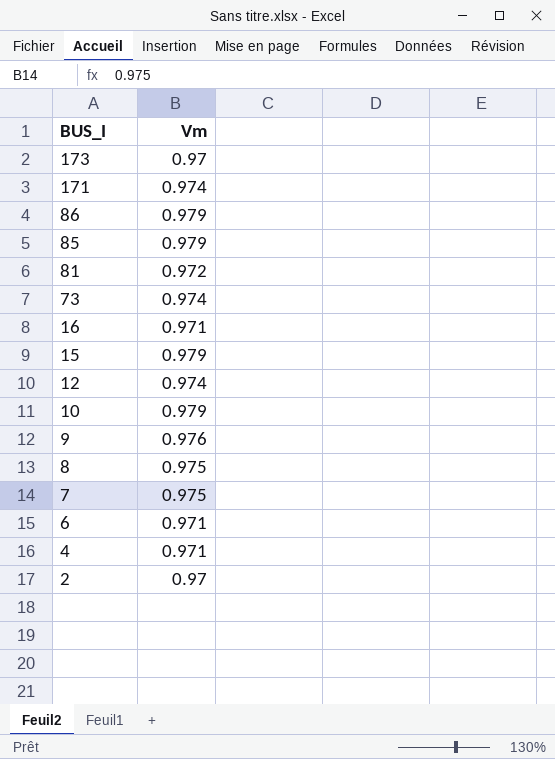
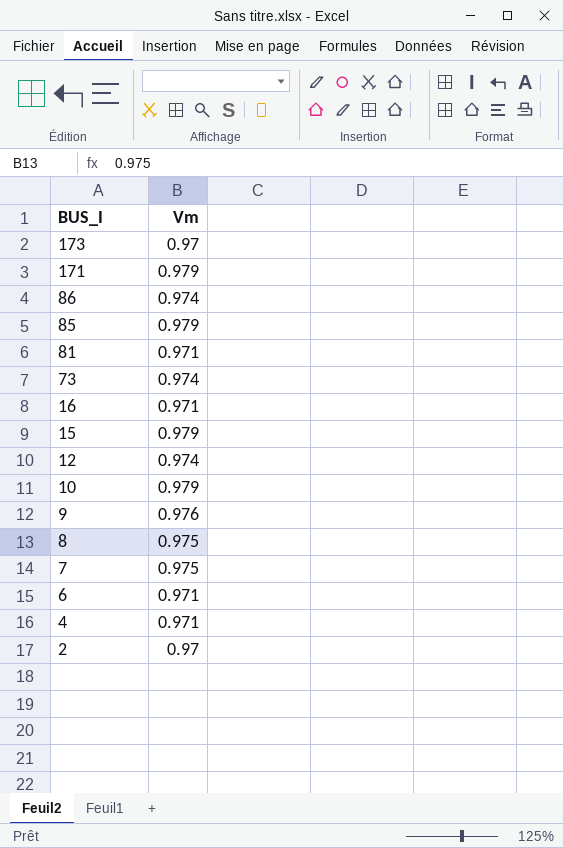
171 | Vm: 0.974 -> 0.979
86 | Vm: 0.979 -> 0.974
81 | Vm: 0.972 -> 0.971

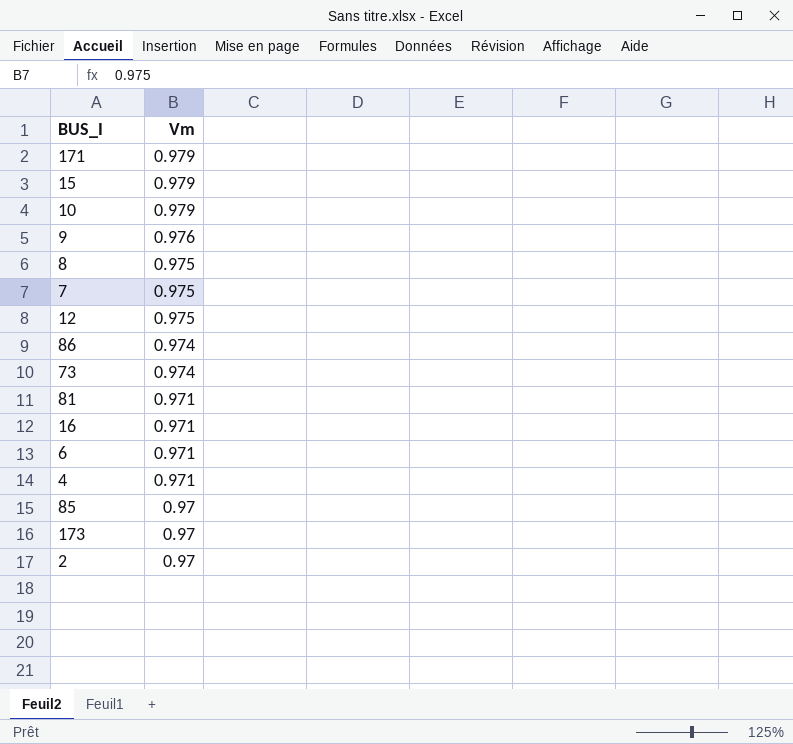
row order: BUS_I descending -> Vm descending
12 | Vm: 0.974 -> 0.975
85 | Vm: 0.979 -> 0.97

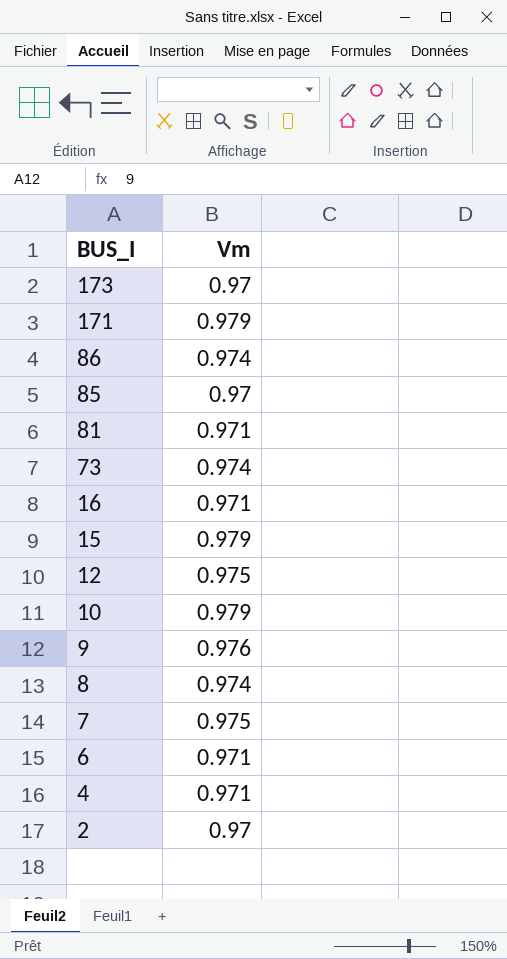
row order: Vm descending -> BUS_I descending
8 | Vm: 0.975 -> 0.974

